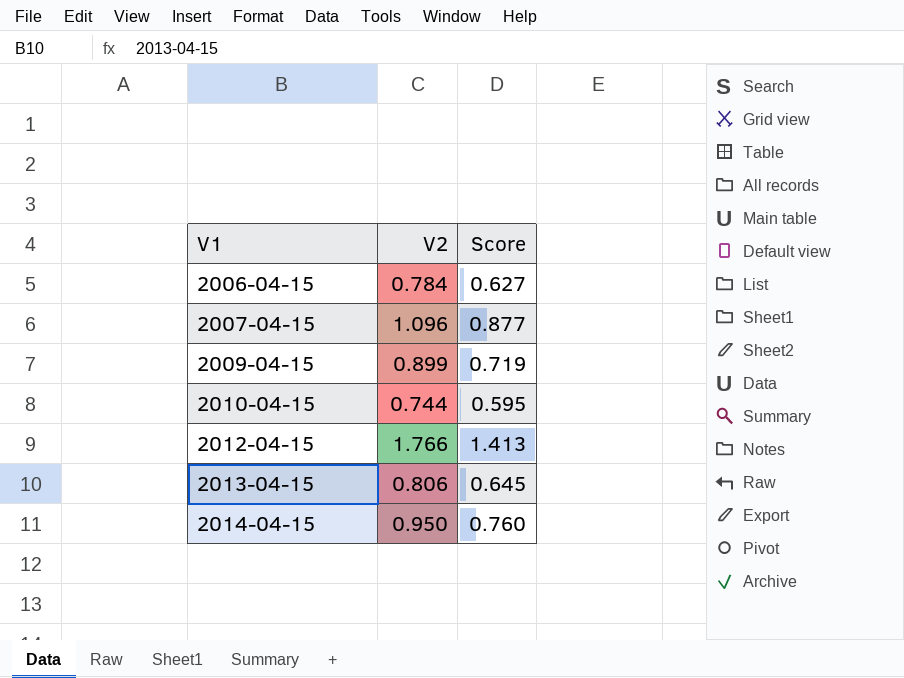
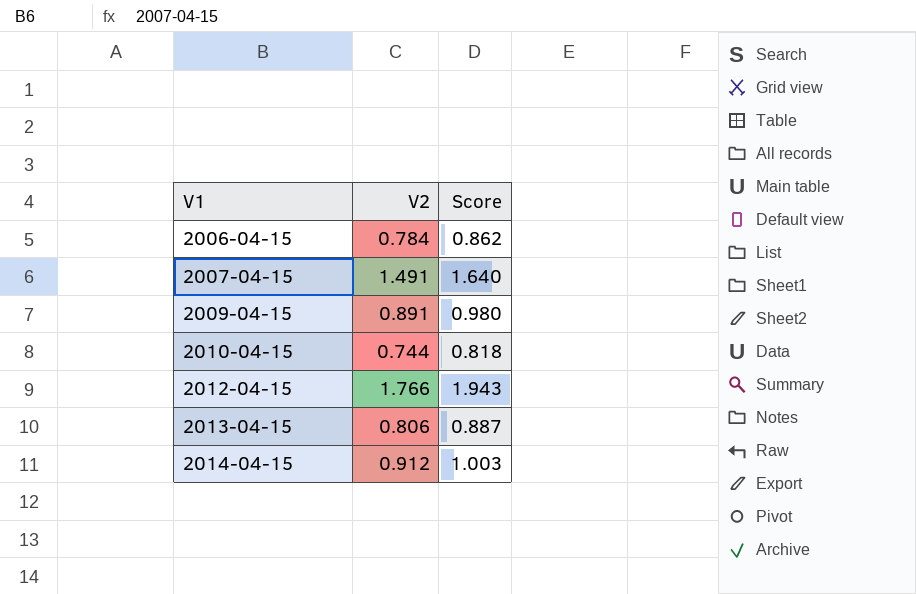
column Score | formula: [V2] * 0.8 -> [V2] * 1.1
2007-04-15 | V2: 1.096 -> 1.491
2009-04-15 | V2: 0.899 -> 0.891
2014-04-15 | V2: 0.950 -> 0.912

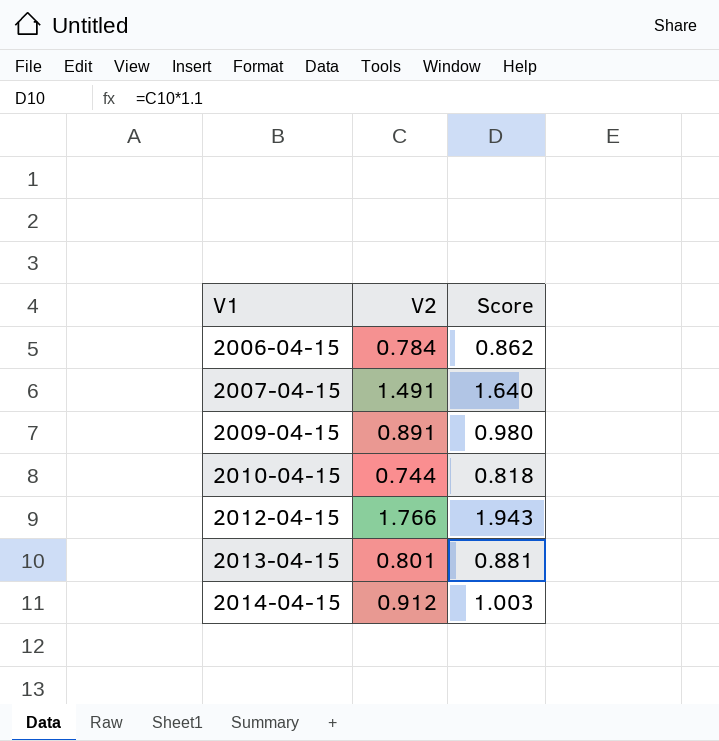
2013-04-15 | V2: 0.806 -> 0.801
2013-04-15 | Score: 0.887 -> 0.881

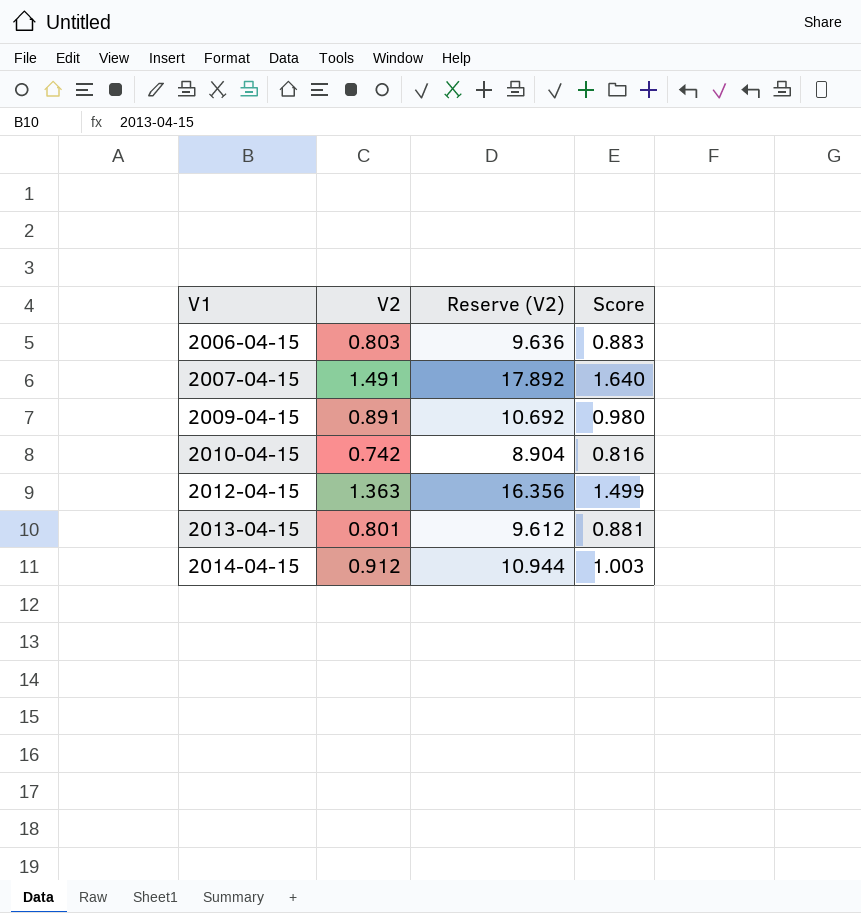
column Reserve (V2) | formula: none -> [V2] * 12
2006-04-15 | V2: 0.784 -> 0.803
2006-04-15 | Score: 0.862 -> 0.883
2010-04-15 | V2: 0.744 -> 0.742
2010-04-15 | Score: 0.818 -> 0.816
2012-04-15 | V2: 1.766 -> 1.363
2012-04-15 | Score: 1.943 -> 1.499

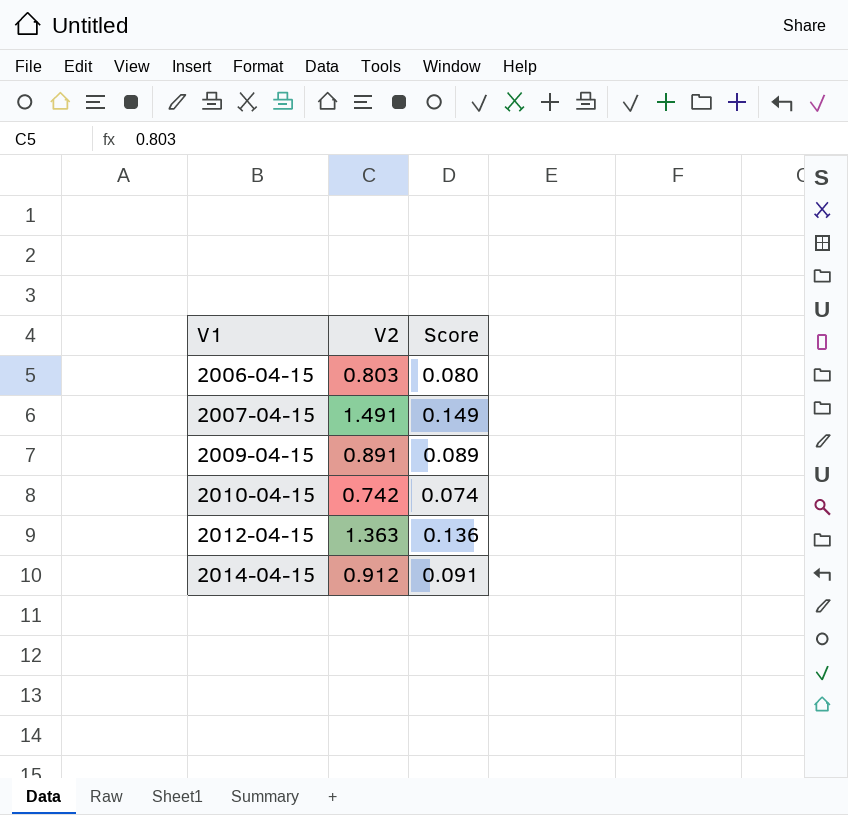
column Reserve (V2) | formula: [V2] * 12 -> none
column Score | formula: [V2] * 1.1 -> [V2] * 0.1
row 2013-04-15: 0.801 | 9.612 | 0.881 -> none

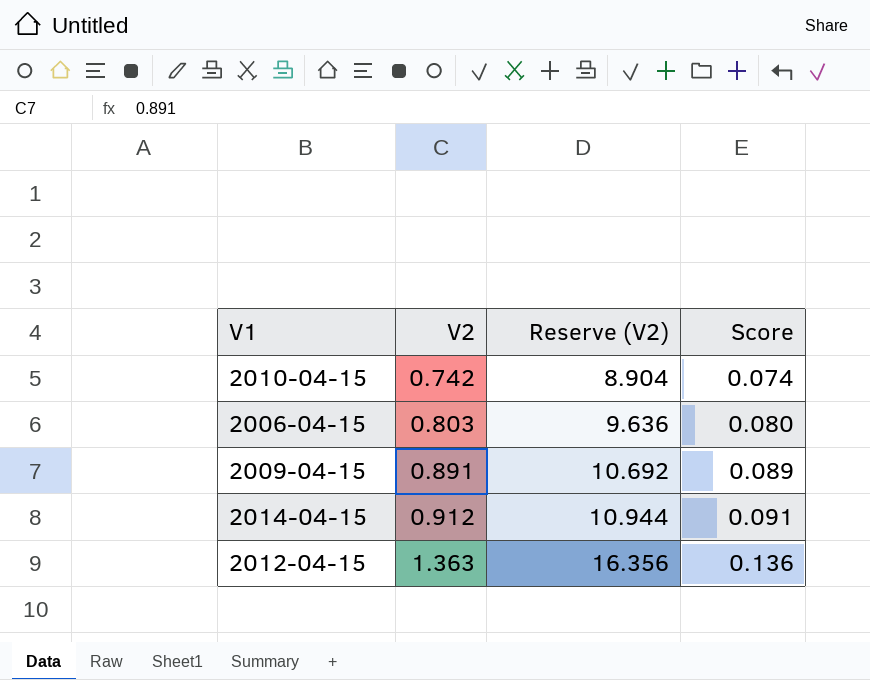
row order: V1 ascending -> V2 ascending
column Reserve (V2) | formula: none -> [V2] * 12
row 2007-04-15: 1.491 | 0.149 -> none

